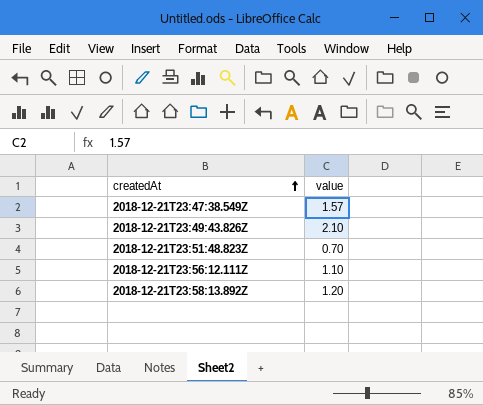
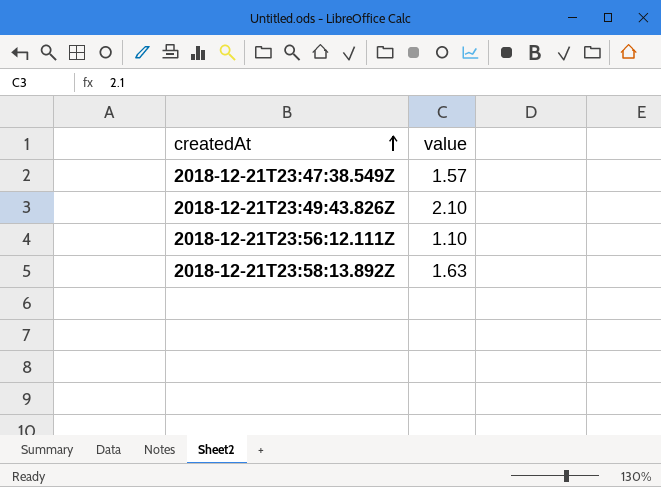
row 2018-12-21T23:51:48.823Z: 0.70 -> none
2018-12-21T23:58:13.892Z | value: 1.20 -> 1.63

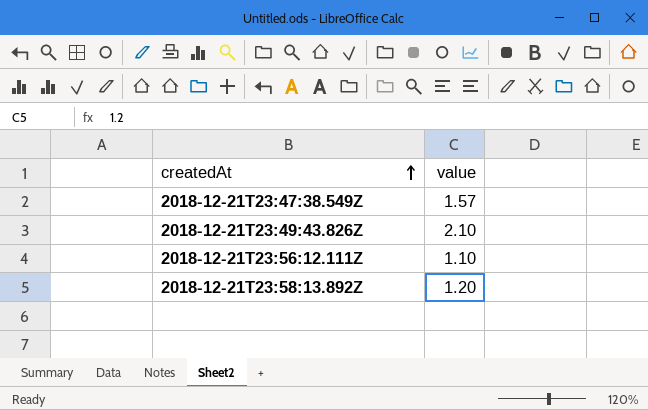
2018-12-21T23:58:13.892Z | value: 1.63 -> 1.20

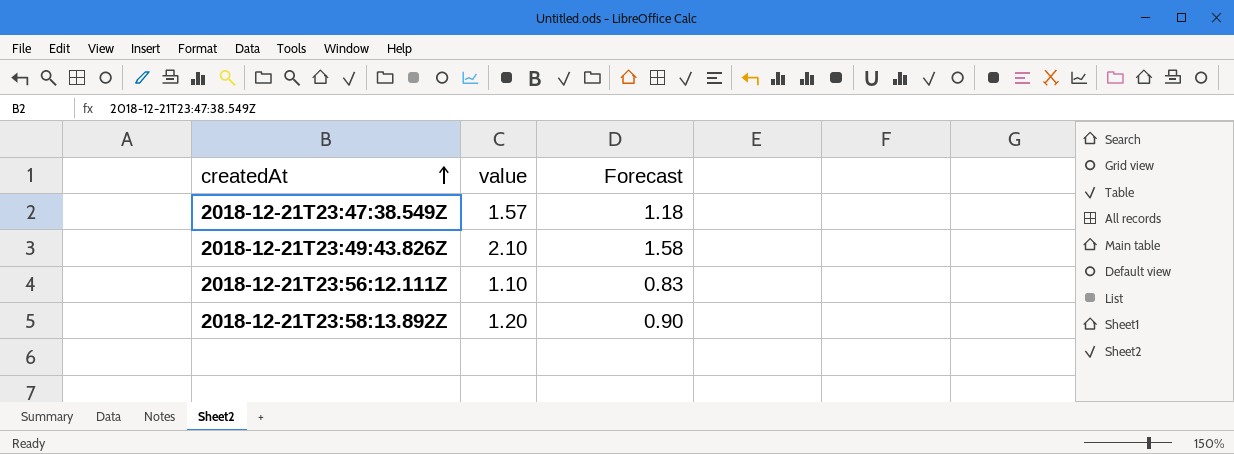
column Forecast | formula: none -> [value] * 0.75

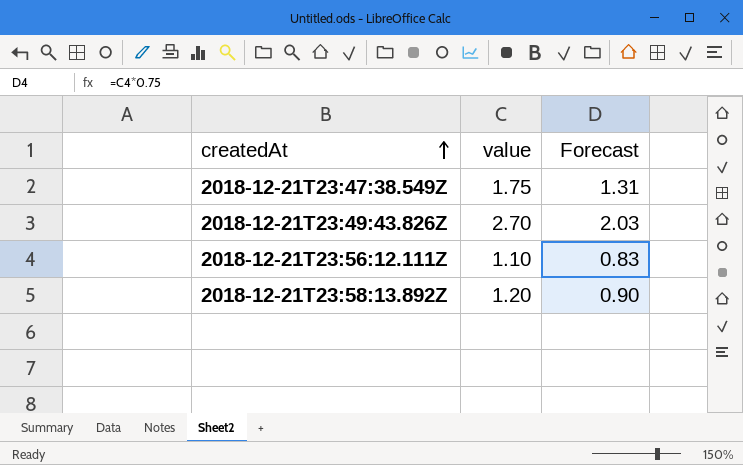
2018-12-21T23:47:38.549Z | value: 1.57 -> 1.75
2018-12-21T23:47:38.549Z | Forecast: 1.18 -> 1.31
2018-12-21T23:49:43.826Z | value: 2.10 -> 2.70
2018-12-21T23:49:43.826Z | Forecast: 1.58 -> 2.03

